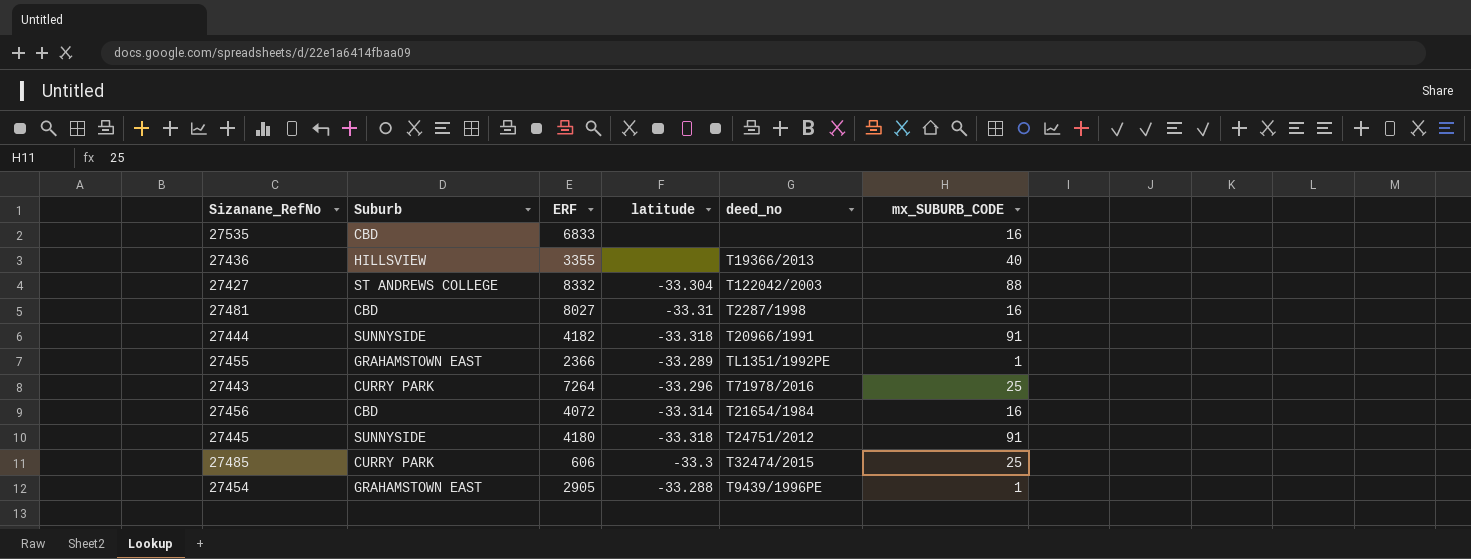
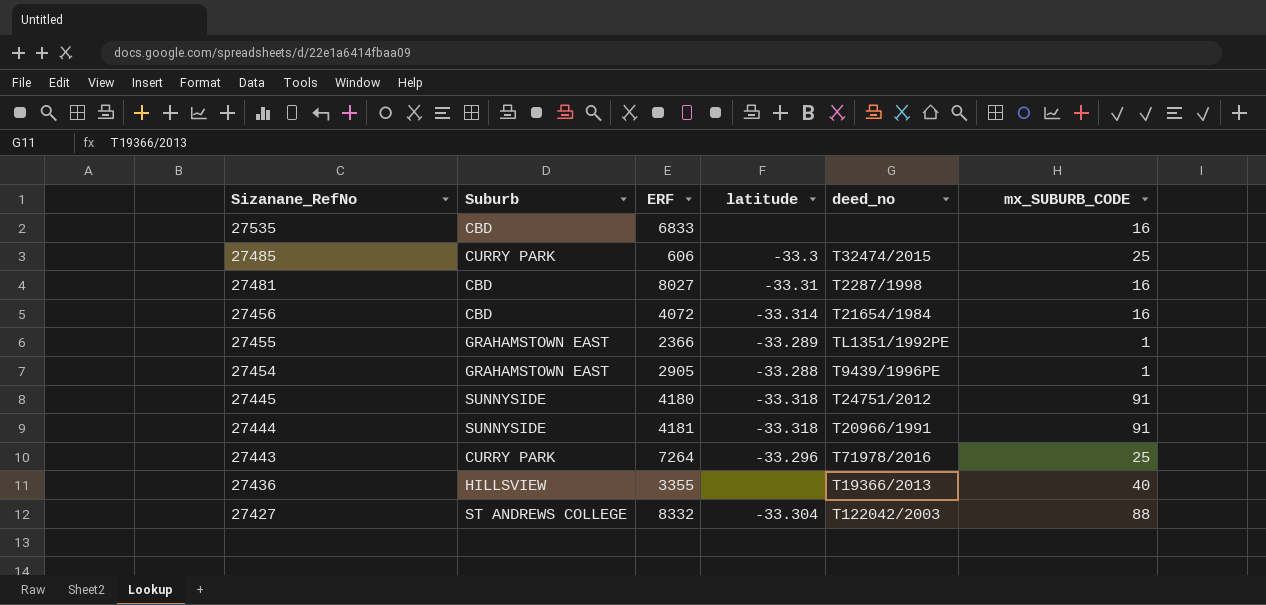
row order: none -> Sizanane_RefNo descending
27444 | ERF: 4182 -> 4181

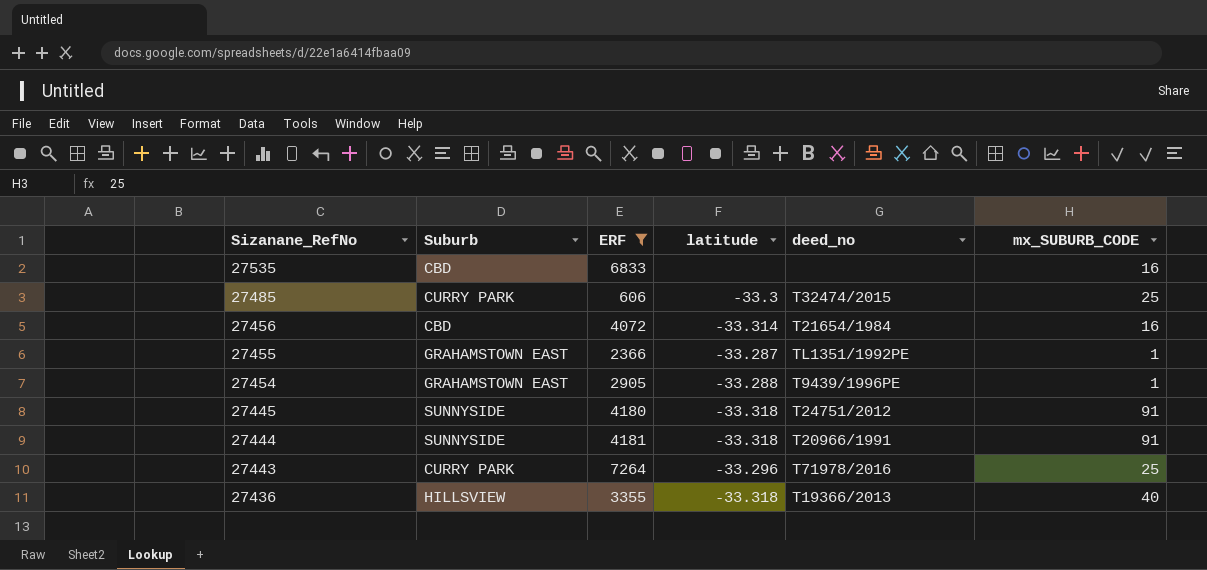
filter: none -> ERF <= 7264
27455 | latitude: -33.289 -> -33.287
27436 | latitude: none -> -33.318

